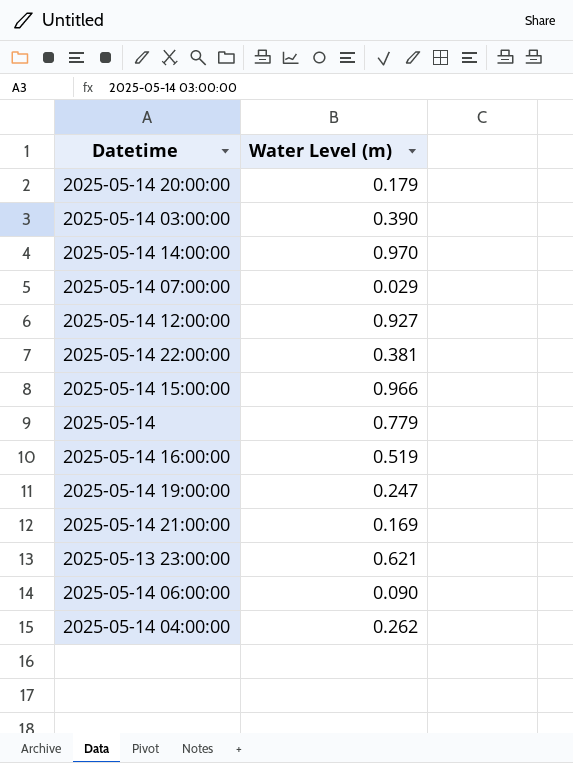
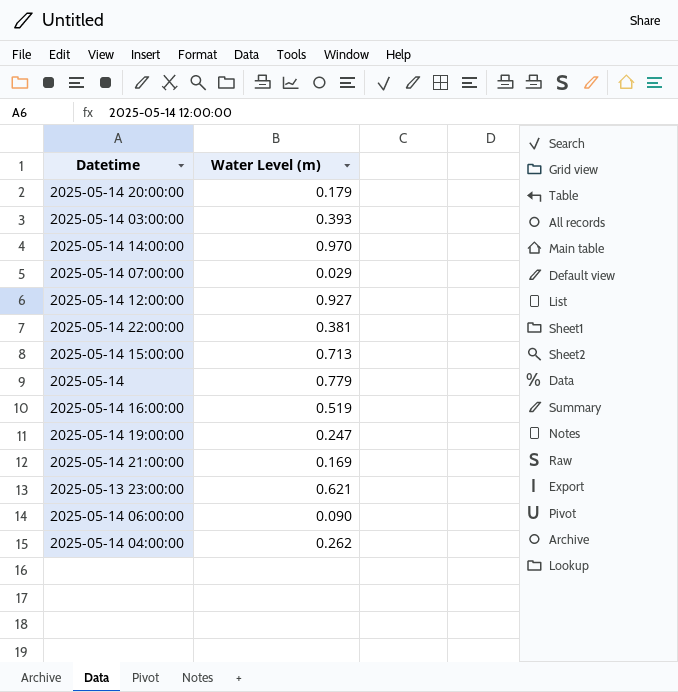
2025-05-14 03:00:00 | Water Level (m): 0.390 -> 0.393
2025-05-14 15:00:00 | Water Level (m): 0.966 -> 0.713

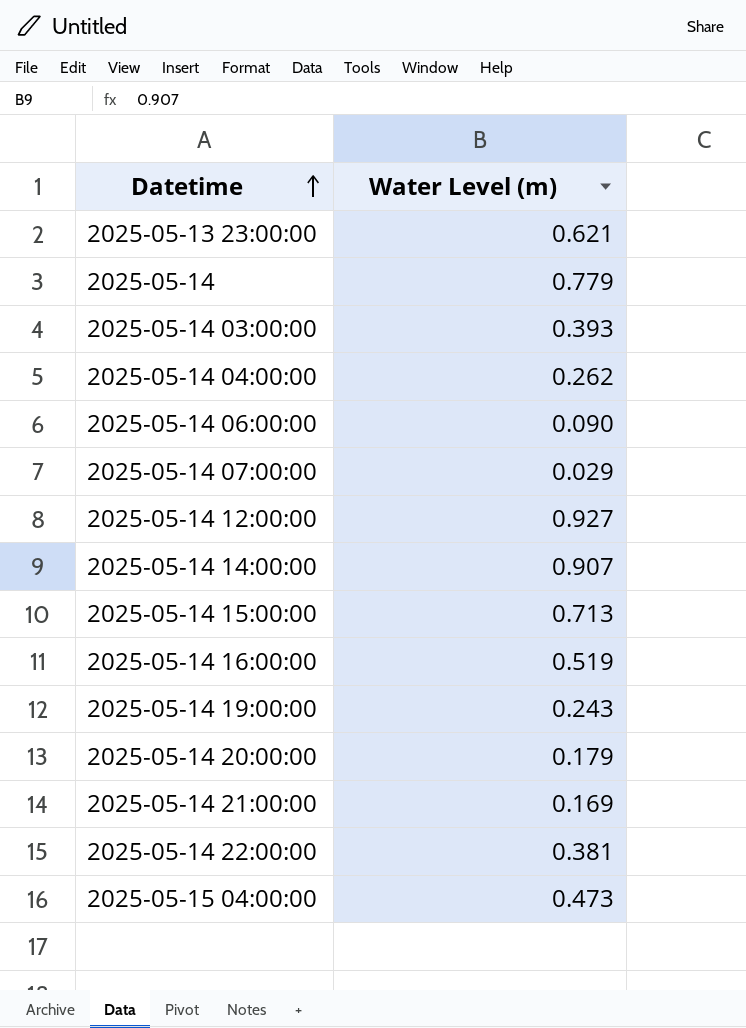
row order: none -> Datetime ascending
2025-05-14 14:00:00 | Water Level (m): 0.970 -> 0.907
2025-05-14 19:00:00 | Water Level (m): 0.247 -> 0.243
row 2025-05-15 04:00:00: none -> 0.473

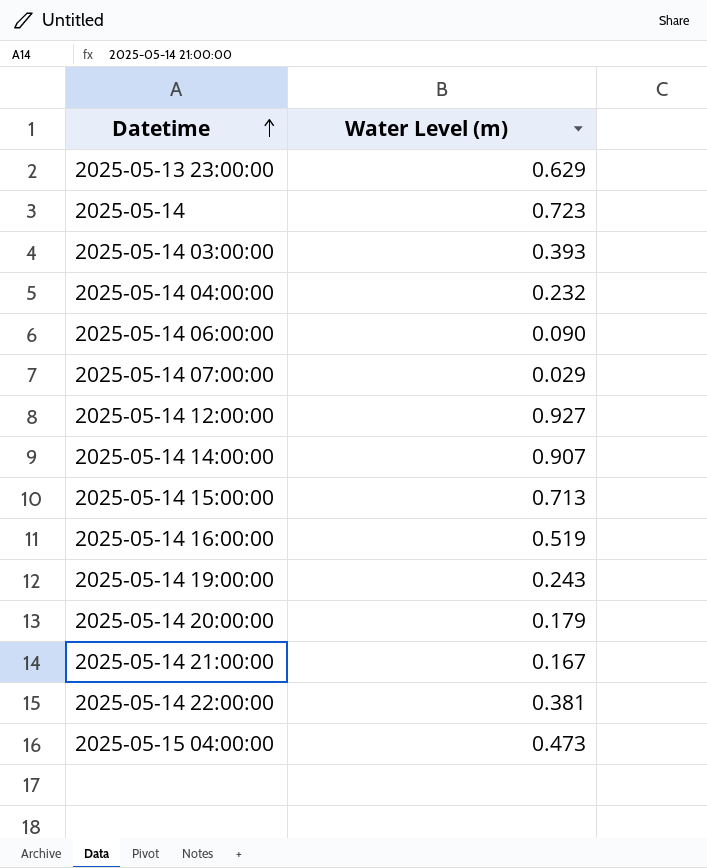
2025-05-13 23:00:00 | Water Level (m): 0.621 -> 0.629
2025-05-14 | Water Level (m): 0.779 -> 0.723
2025-05-14 04:00:00 | Water Level (m): 0.262 -> 0.232
2025-05-14 21:00:00 | Water Level (m): 0.169 -> 0.167

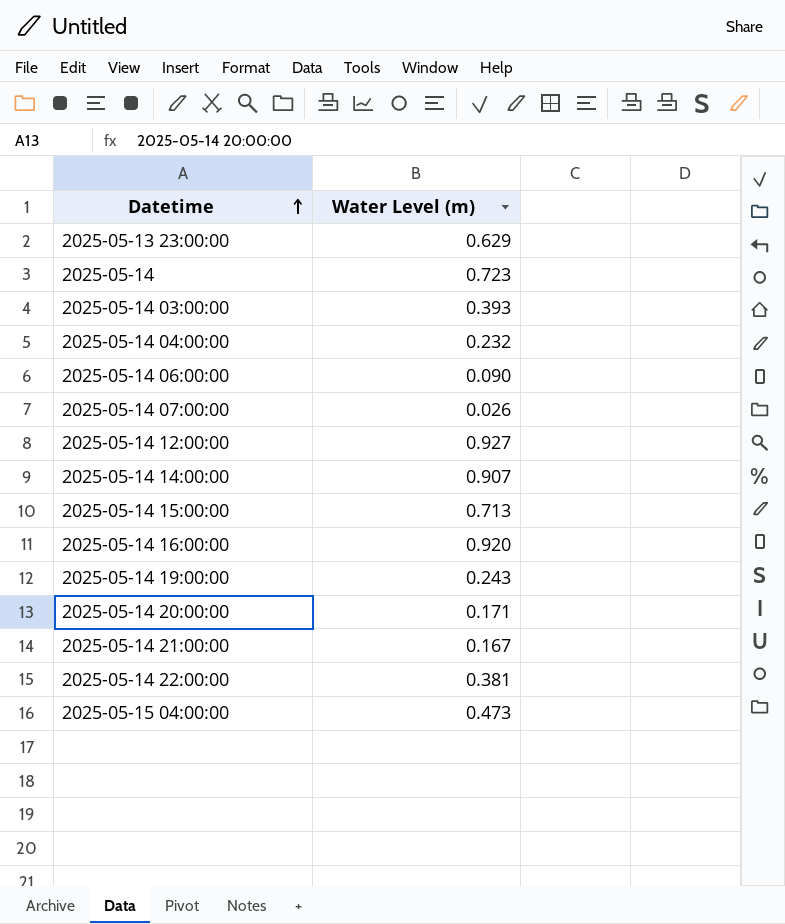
2025-05-14 07:00:00 | Water Level (m): 0.029 -> 0.026
2025-05-14 16:00:00 | Water Level (m): 0.519 -> 0.920
2025-05-14 20:00:00 | Water Level (m): 0.179 -> 0.171

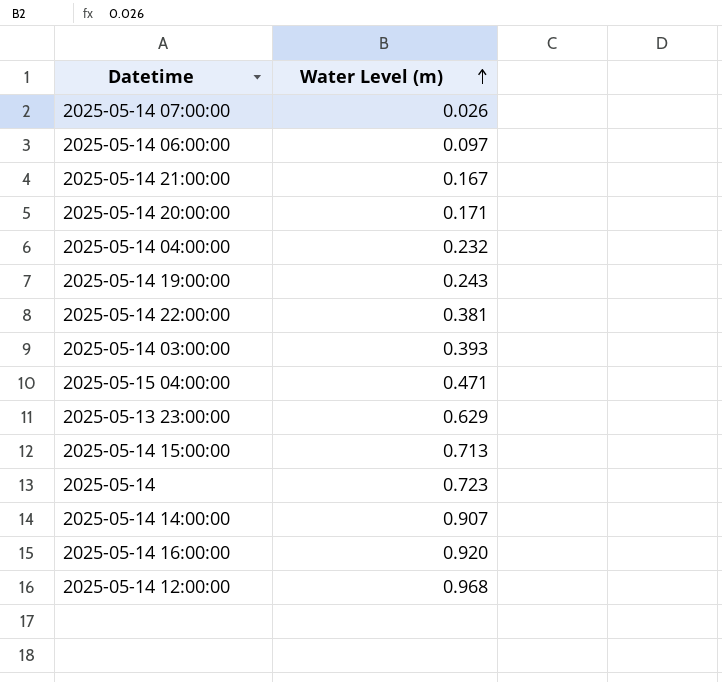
row order: Datetime ascending -> Water Level (m) ascending
2025-05-14 06:00:00 | Water Level (m): 0.090 -> 0.097
2025-05-15 04:00:00 | Water Level (m): 0.473 -> 0.471
2025-05-14 12:00:00 | Water Level (m): 0.927 -> 0.968

